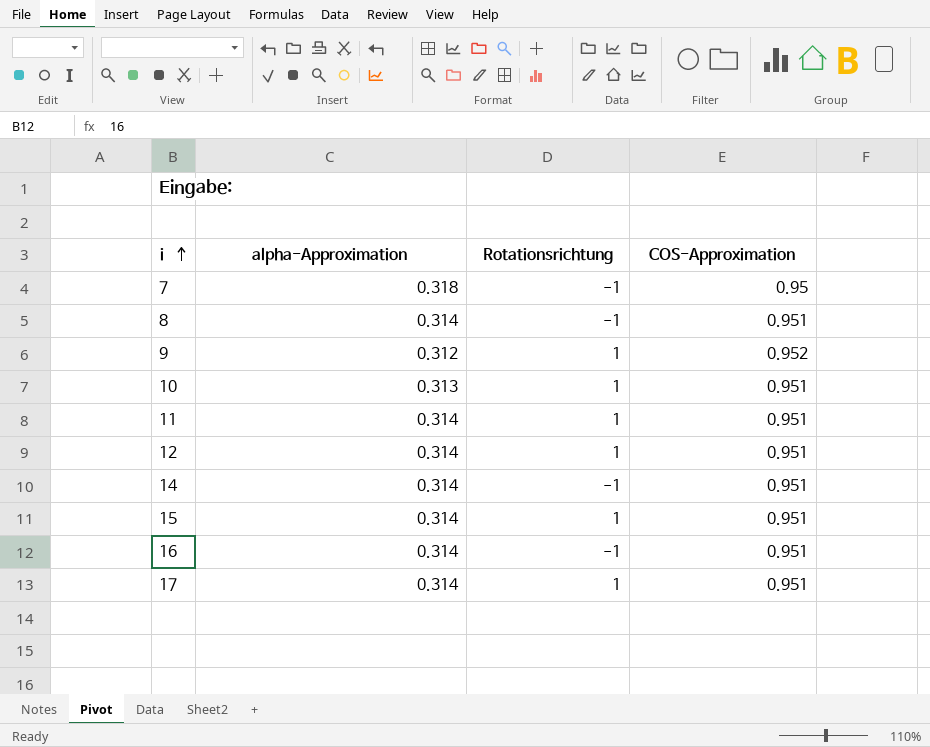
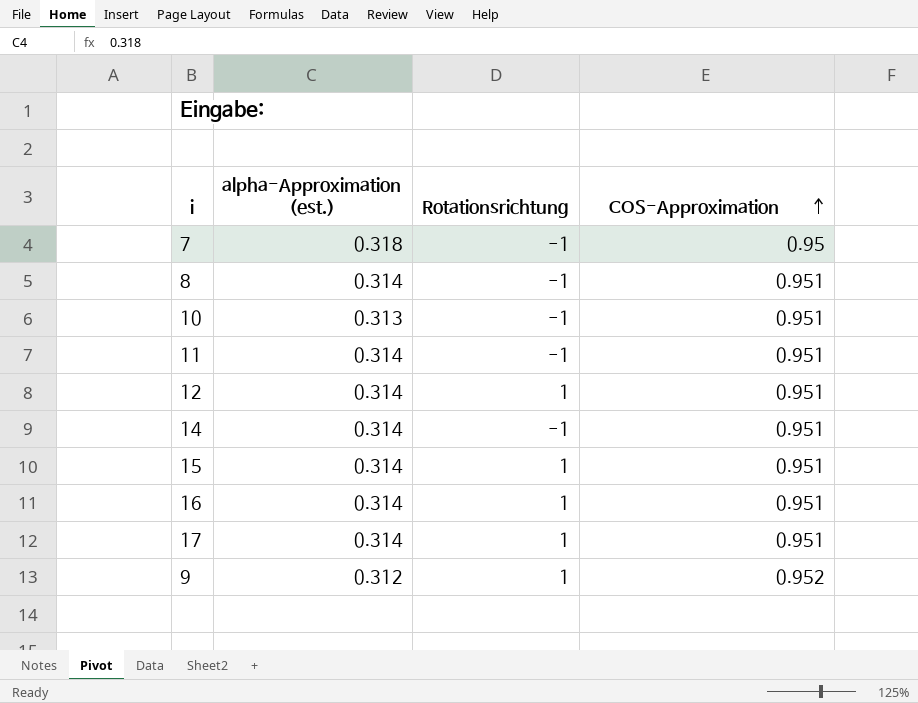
row order: i ascending -> COS-Approximation ascending
column name: alpha-Approximation -> alpha-Approximation (est.)
10 | Rotationsrichtung: 1 -> -1
11 | Rotationsrichtung: 1 -> -1
16 | Rotationsrichtung: -1 -> 1

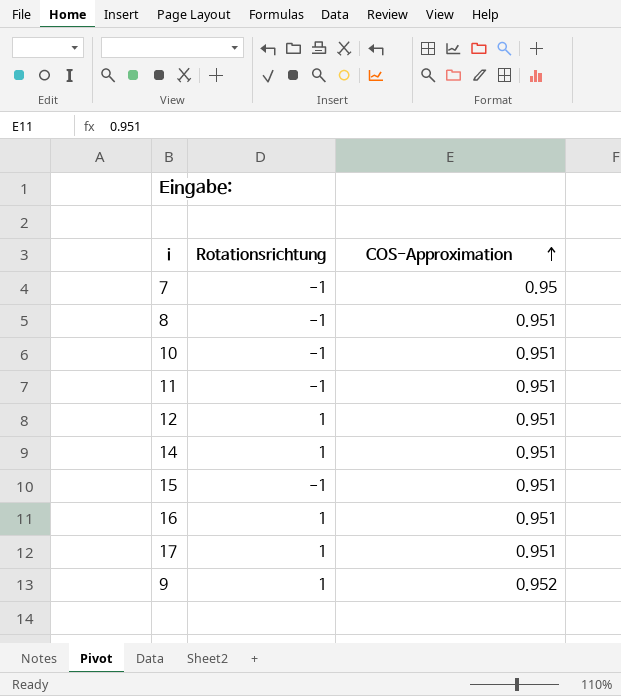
column alpha-Approximation (est.) | position: 2 -> none
14 | Rotationsrichtung: -1 -> 1
15 | Rotationsrichtung: 1 -> -1

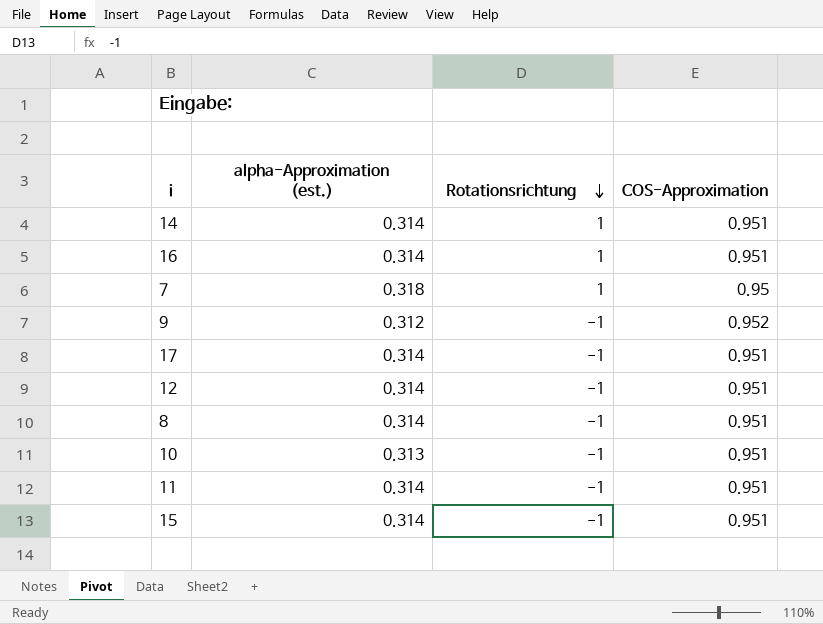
row order: COS-Approximation ascending -> Rotationsrichtung descending
column alpha-Approximation (est.) | position: none -> 2
7 | Rotationsrichtung: -1 -> 1
9 | Rotationsrichtung: 1 -> -1
17 | Rotationsrichtung: 1 -> -1
12 | Rotationsrichtung: 1 -> -1

